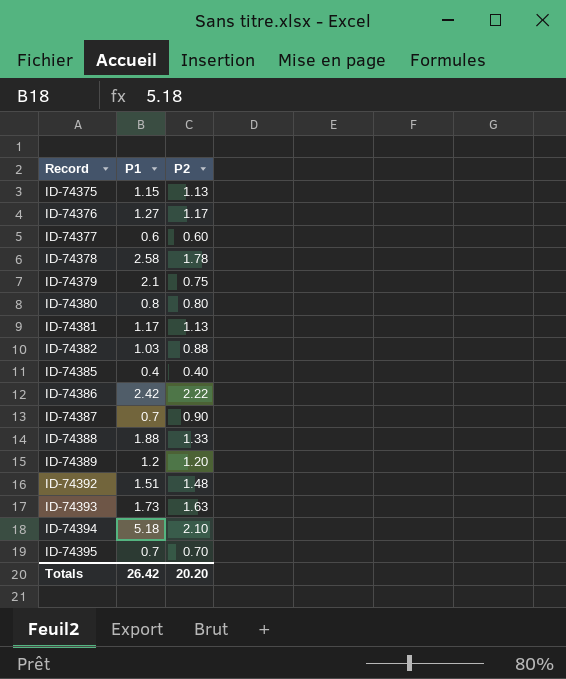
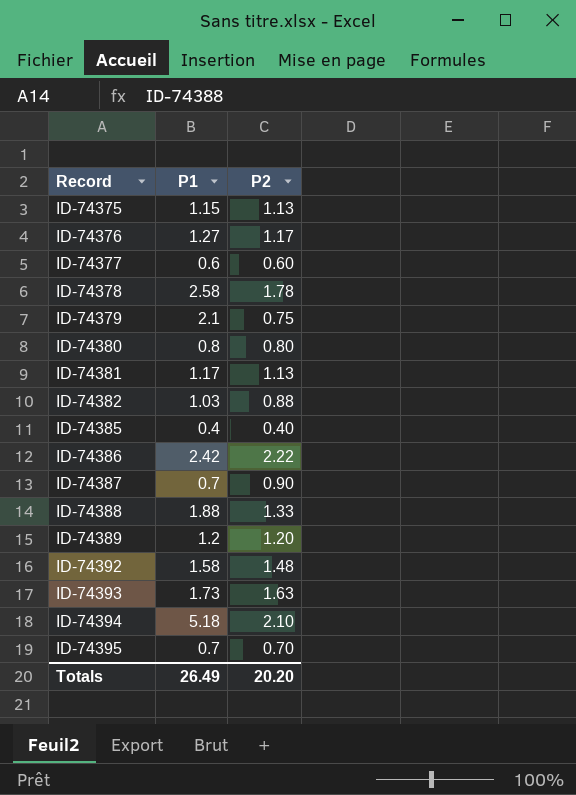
ID-74392 | P1: 1.51 -> 1.58
Totals | P1: 26.42 -> 26.49

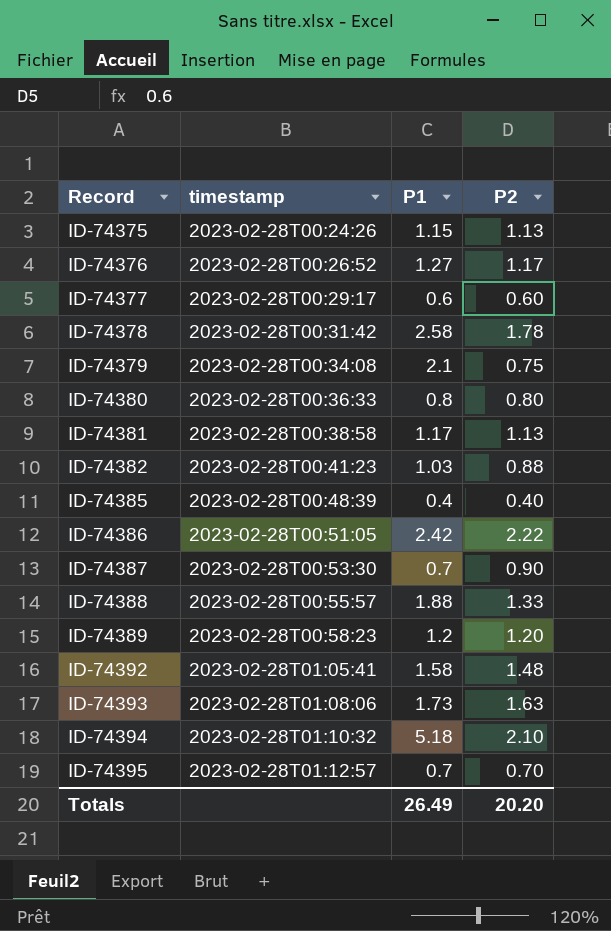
column timestamp | position: none -> 2

